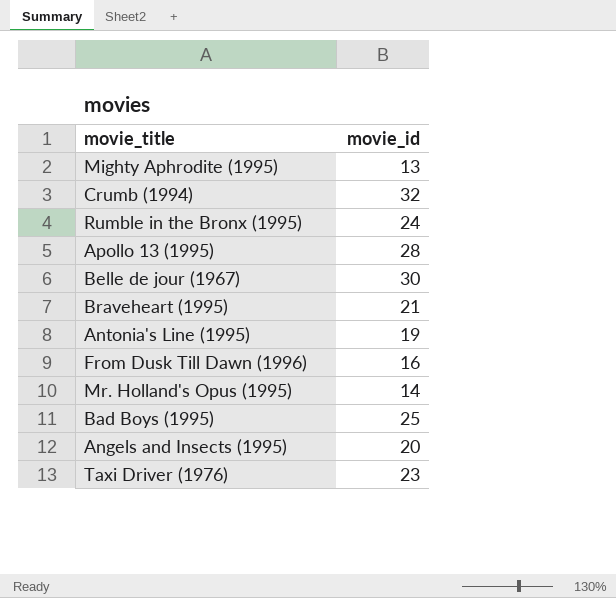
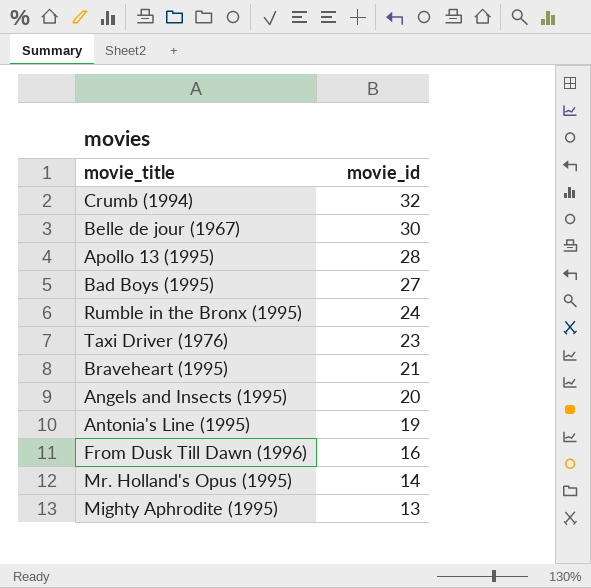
row order: none -> movie_id descending
Bad Boys (1995) | movie_id: 25 -> 27

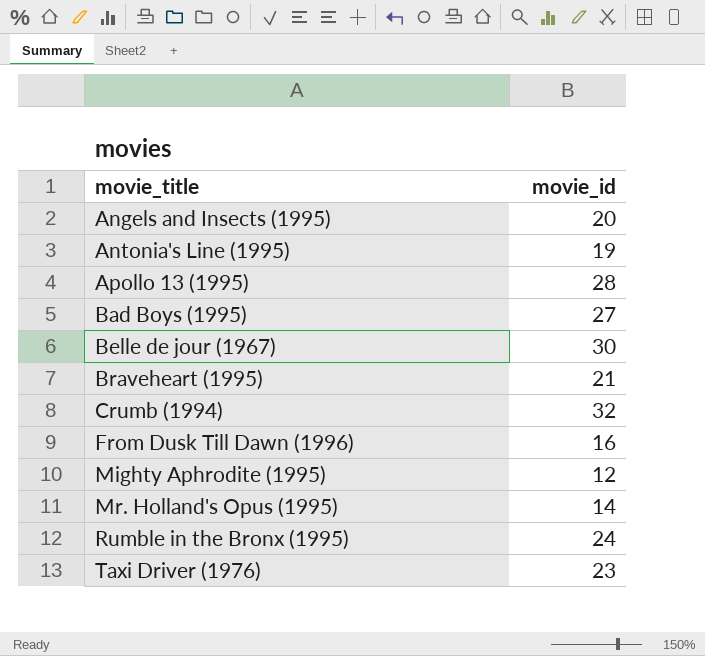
row order: movie_id descending -> movie_title ascending
Mighty Aphrodite (1995) | movie_id: 13 -> 12

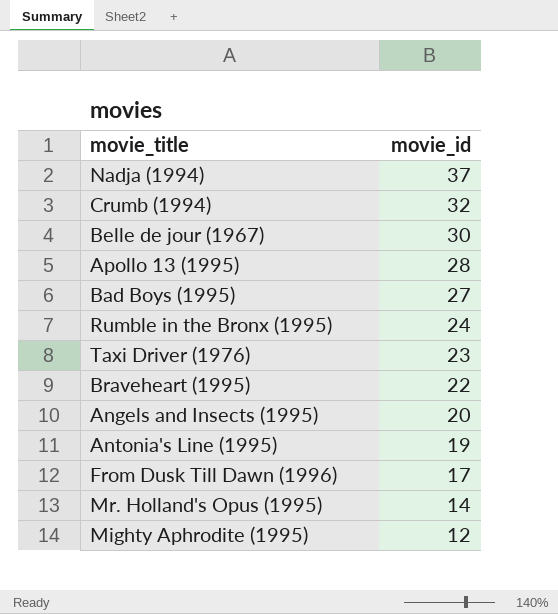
row order: movie_title ascending -> movie_id descending
row Nadja (1994): none -> 37
Braveheart (1995) | movie_id: 21 -> 22
From Dusk Till Dawn (1996) | movie_id: 16 -> 17

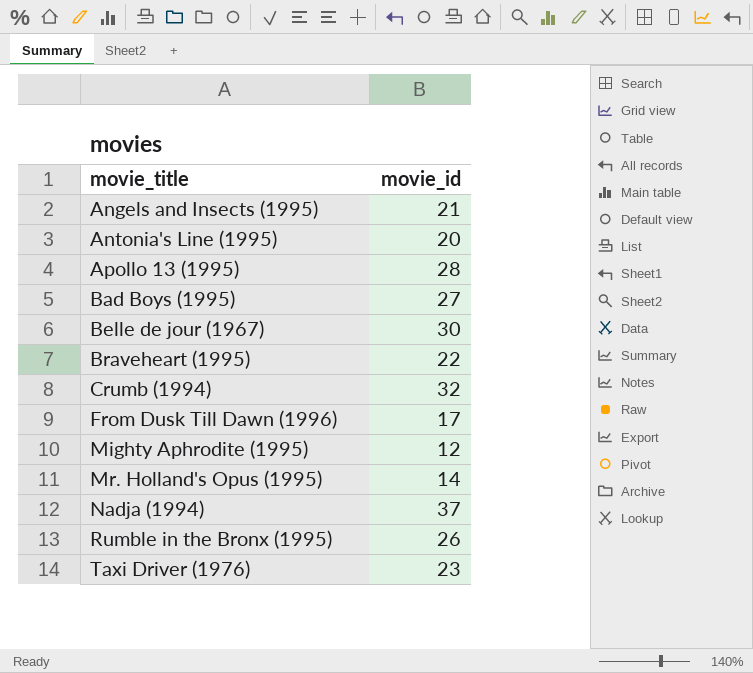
row order: movie_id descending -> movie_title ascending
Angels and Insects (1995) | movie_id: 20 -> 21
Antonia's Line (1995) | movie_id: 19 -> 20
Rumble in the Bronx (1995) | movie_id: 24 -> 26

